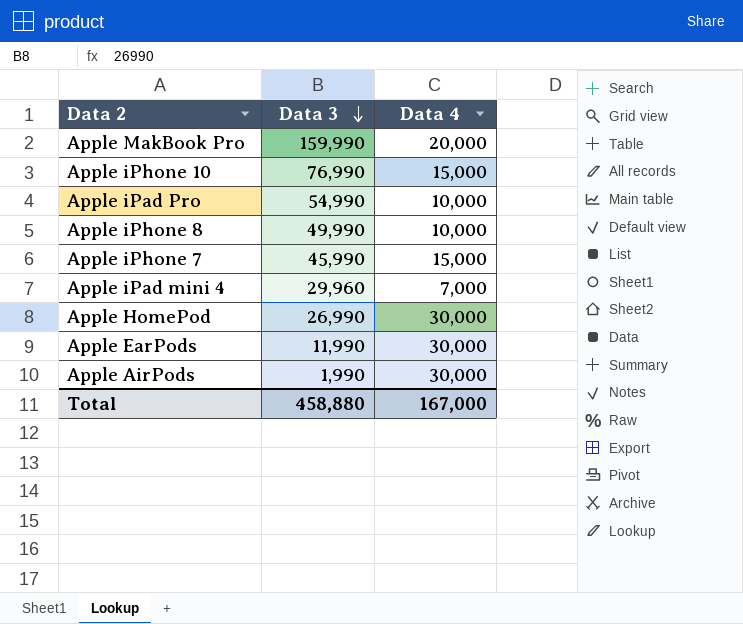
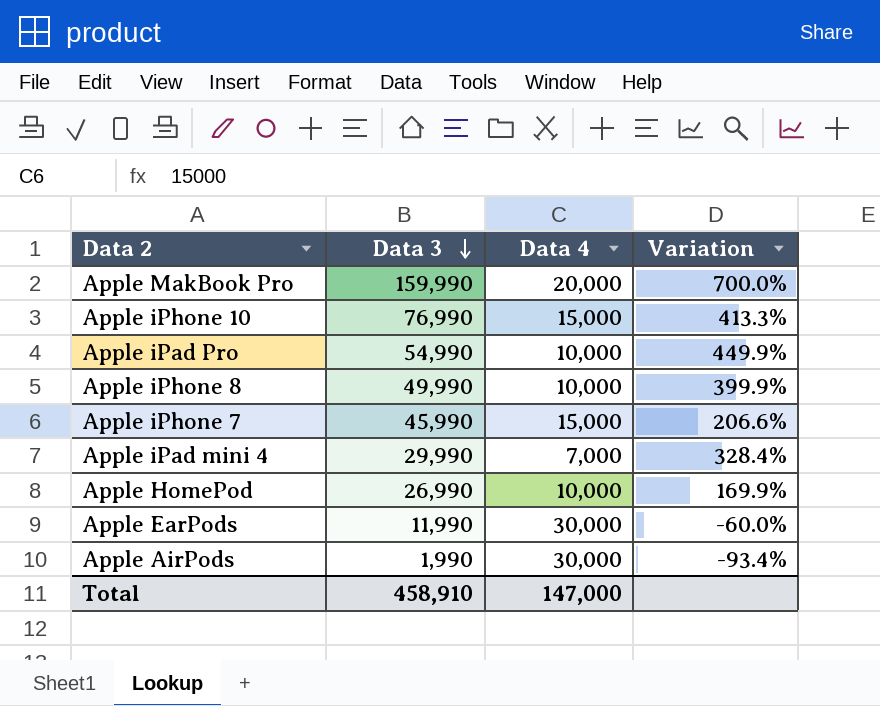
column Variation | formula: none -> ([Data 3] - [Data 4]) / [Data 4]
Apple iPad mini 4 | Data 3: 29,960 -> 29,990
Apple HomePod | Data 4: 30,000 -> 10,000
Total | Data 3: 458,880 -> 458,910
Total | Data 4: 167,000 -> 147,000

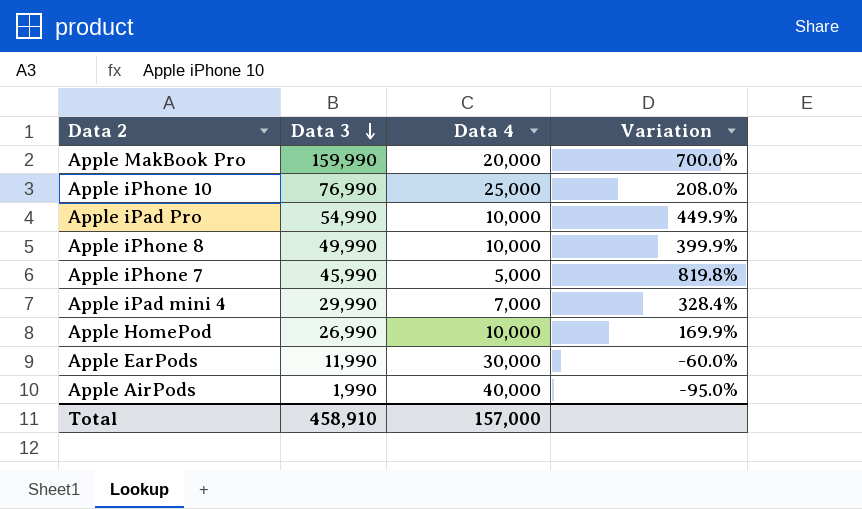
Apple iPhone 10 | Data 4: 15,000 -> 25,000
Apple iPhone 10 | Variation: 413.3% -> 208.0%
Apple iPhone 7 | Data 4: 15,000 -> 5,000
Apple iPhone 7 | Variation: 206.6% -> 819.8%
Apple AirPods | Data 4: 30,000 -> 40,000
Apple AirPods | Variation: -93.4% -> -95.0%
Total | Data 4: 147,000 -> 157,000

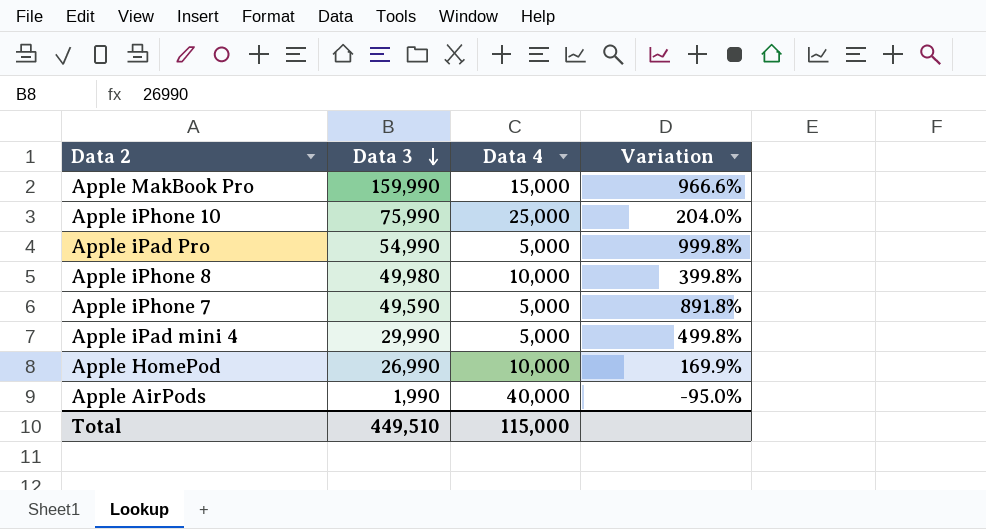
row Apple EarPods: 11,990 | 30,000 | -60.0% -> none
Apple MakBook Pro | Data 4: 20,000 -> 15,000
Apple MakBook Pro | Variation: 700.0% -> 966.6%
Apple iPhone 10 | Data 3: 76,990 -> 75,990
Apple iPhone 10 | Variation: 208.0% -> 204.0%
Apple iPad Pro | Data 4: 10,000 -> 5,000
Apple iPad Pro | Variation: 449.9% -> 999.8%
Apple iPhone 8 | Data 3: 49,990 -> 49,980
Apple iPhone 8 | Variation: 399.9% -> 399.8%
Apple iPhone 7 | Data 3: 45,990 -> 49,590
Apple iPhone 7 | Variation: 819.8% -> 891.8%
Apple iPad mini 4 | Data 4: 7,000 -> 5,000
Apple iPad mini 4 | Variation: 328.4% -> 499.8%
Total | Data 3: 458,910 -> 449,510
Total | Data 4: 157,000 -> 115,000

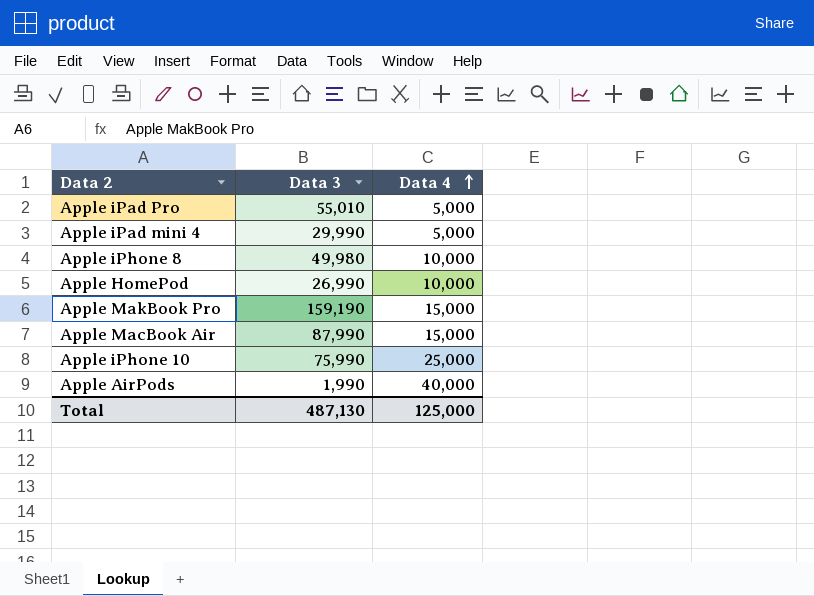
row order: Data 3 descending -> Data 4 ascending
column Variation | formula: ([Data 3] - [Data 4]) / [Data 4] -> none
row Apple iPhone 7: 49,590 | 5,000 | 891.8% -> none
Apple iPad Pro | Data 3: 54,990 -> 55,010
Apple MakBook Pro | Data 3: 159,990 -> 159,190
row Apple MacBook Air: none -> 87,990 | 15,000
Total | Data 3: 449,510 -> 487,130
Total | Data 4: 115,000 -> 125,000

